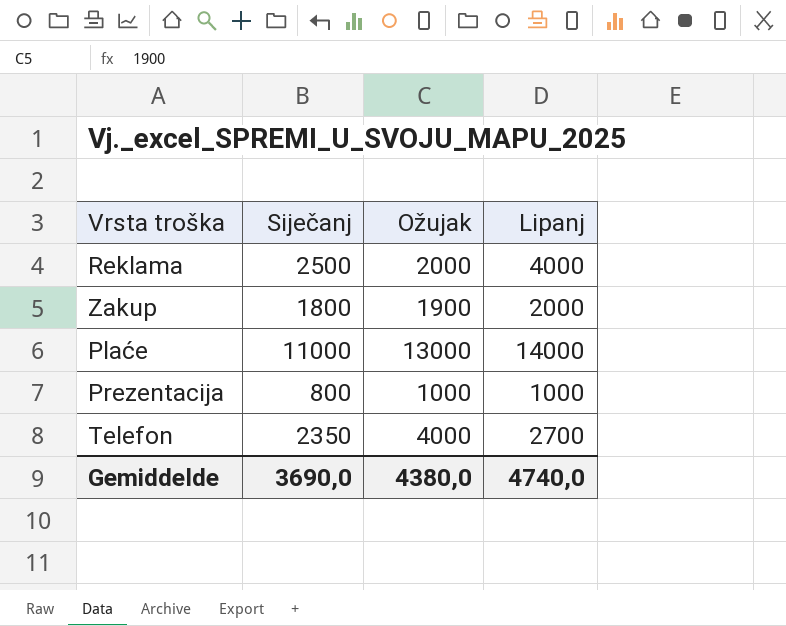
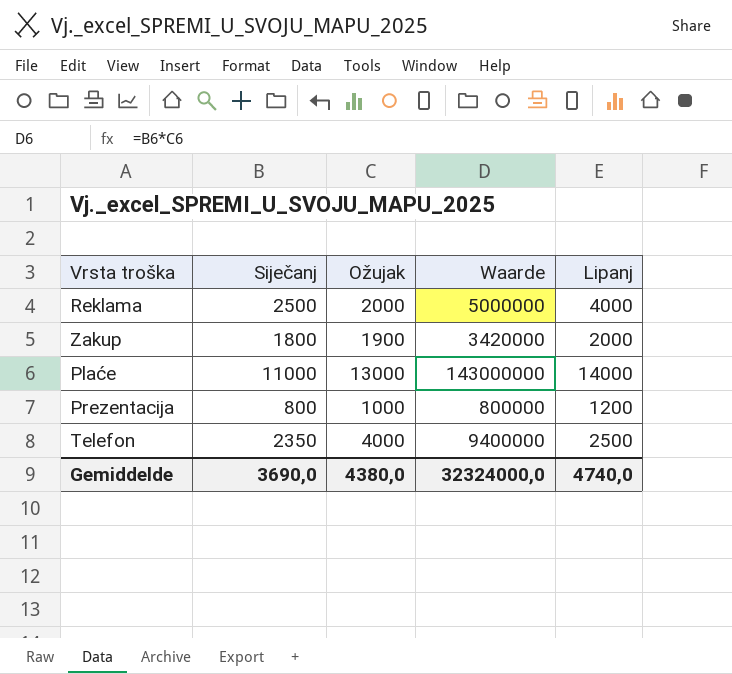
column Waarde | formula: none -> [Siječanj] * [Ožujak]
Prezentacija | Lipanj: 1000 -> 1200
Telefon | Lipanj: 2700 -> 2500

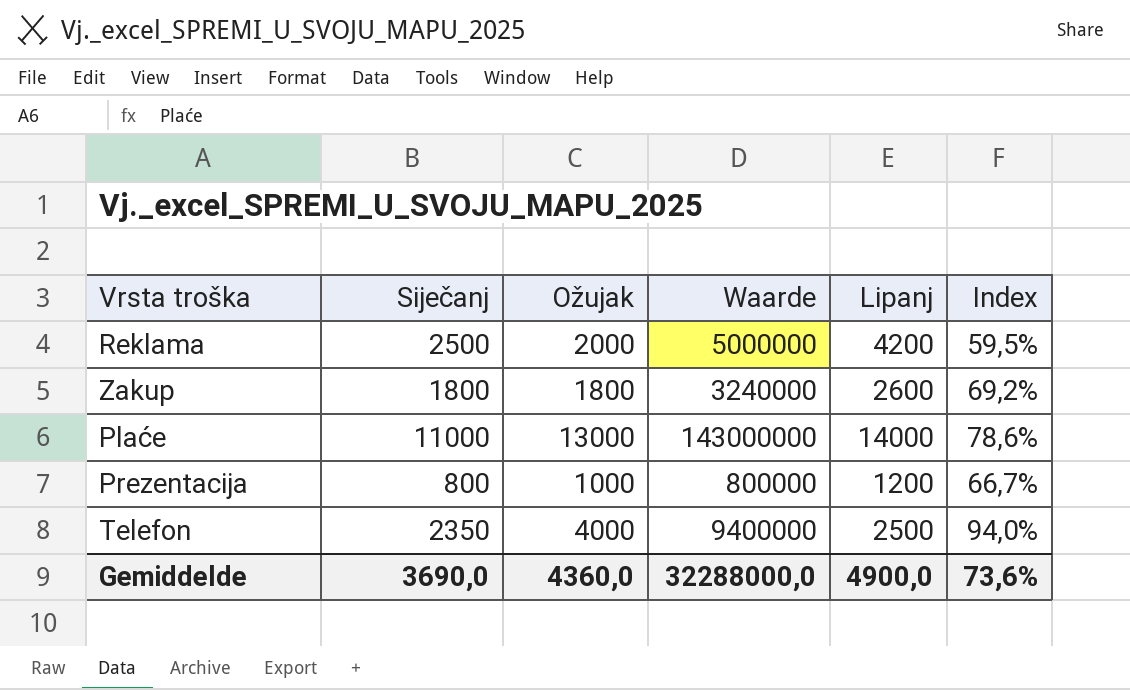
column Index | formula: none -> [Siječanj] / [Lipanj]
Reklama | Lipanj: 4000 -> 4200
Zakup | Ožujak: 1900 -> 1800
Zakup | Waarde: 3420000 -> 3240000
Zakup | Lipanj: 2000 -> 2600
Gemiddelde | Ožujak: 4380,0 -> 4360,0
Gemiddelde | Waarde: 32324000,0 -> 32288000,0
Gemiddelde | Lipanj: 4740,0 -> 4900,0

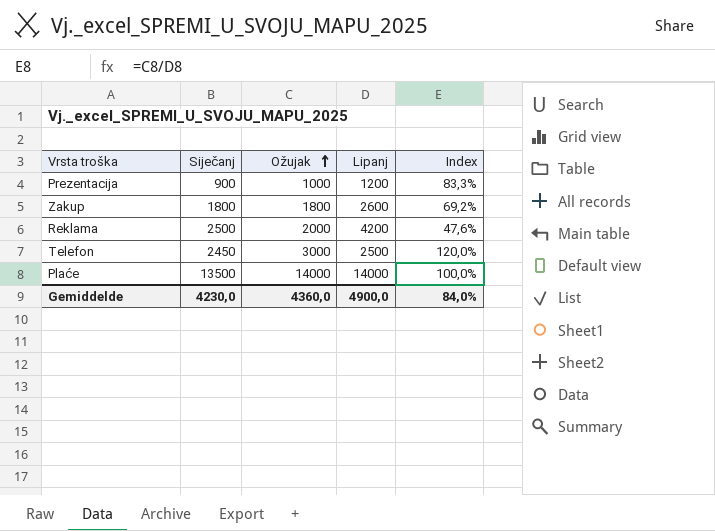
row order: none -> Ožujak ascending
column Waarde | formula: [Siječanj] * [Ožujak] -> none
column Index | formula: [Siječanj] / [Lipanj] -> [Ožujak] / [Lipanj]
Prezentacija | Siječanj: 800 -> 900
Telefon | Siječanj: 2350 -> 2450
Telefon | Ožujak: 4000 -> 3000
Plaće | Siječanj: 11000 -> 13500
Plaće | Ožujak: 13000 -> 14000
Gemiddelde | Siječanj: 3690,0 -> 4230,0
Gemiddelde | Index: 73,6% -> 84,0%

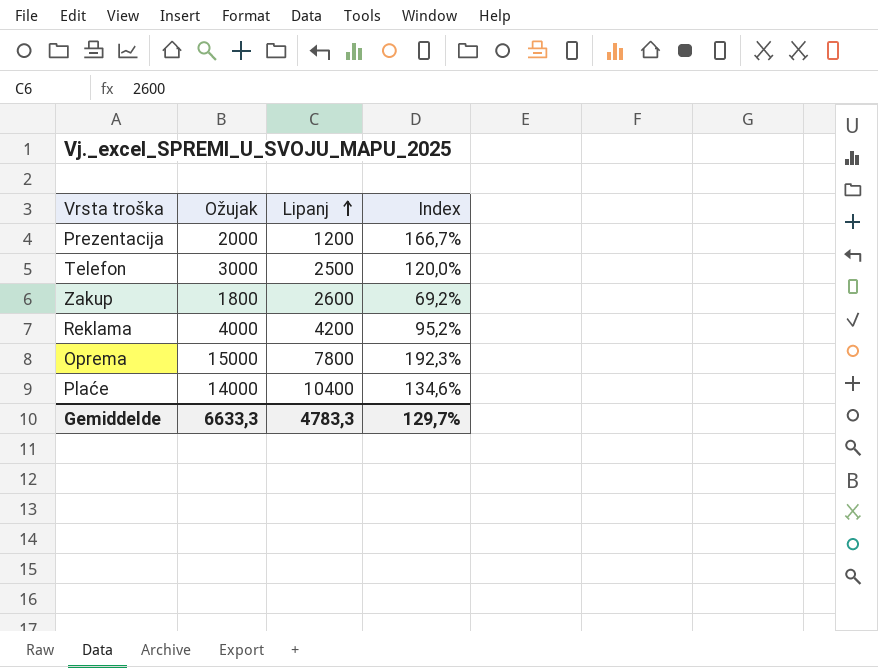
row order: Ožujak ascending -> Lipanj ascending
column Siječanj | position: 2 -> none
Prezentacija | Ožujak: 1000 -> 2000
Prezentacija | Index: 83,3% -> 166,7%
Reklama | Ožujak: 2000 -> 4000
Reklama | Index: 47,6% -> 95,2%
row Oprema: none -> 15000 | 7800 | 192,3%
Plaće | Lipanj: 14000 -> 10400
Plaće | Index: 100,0% -> 134,6%
Gemiddelde | Ožujak: 4360,0 -> 6633,3
Gemiddelde | Lipanj: 4900,0 -> 4783,3
Gemiddelde | Index: 84,0% -> 129,7%

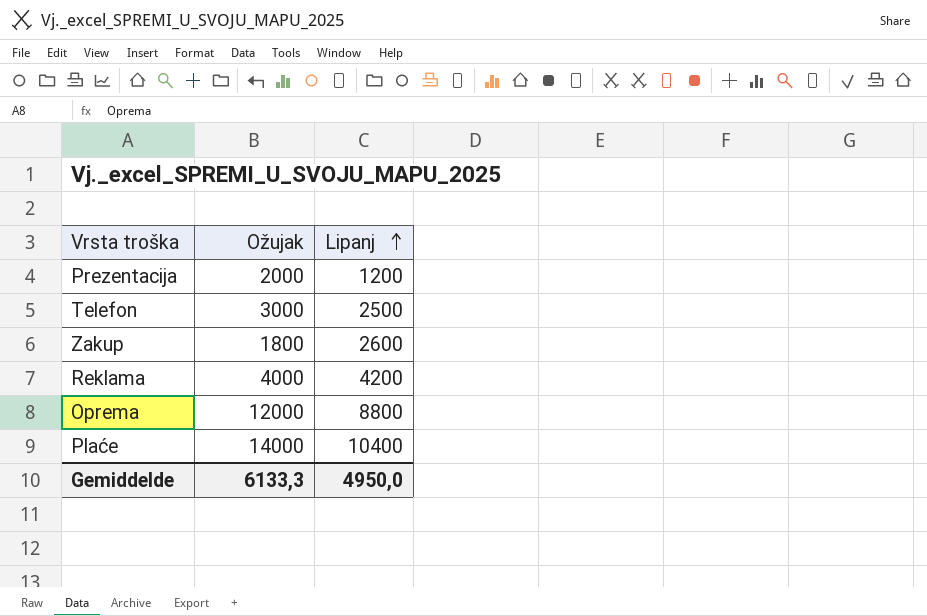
column Index | formula: [Ožujak] / [Lipanj] -> none
Oprema | Ožujak: 15000 -> 12000
Oprema | Lipanj: 7800 -> 8800
Gemiddelde | Ožujak: 6633,3 -> 6133,3
Gemiddelde | Lipanj: 4783,3 -> 4950,0

